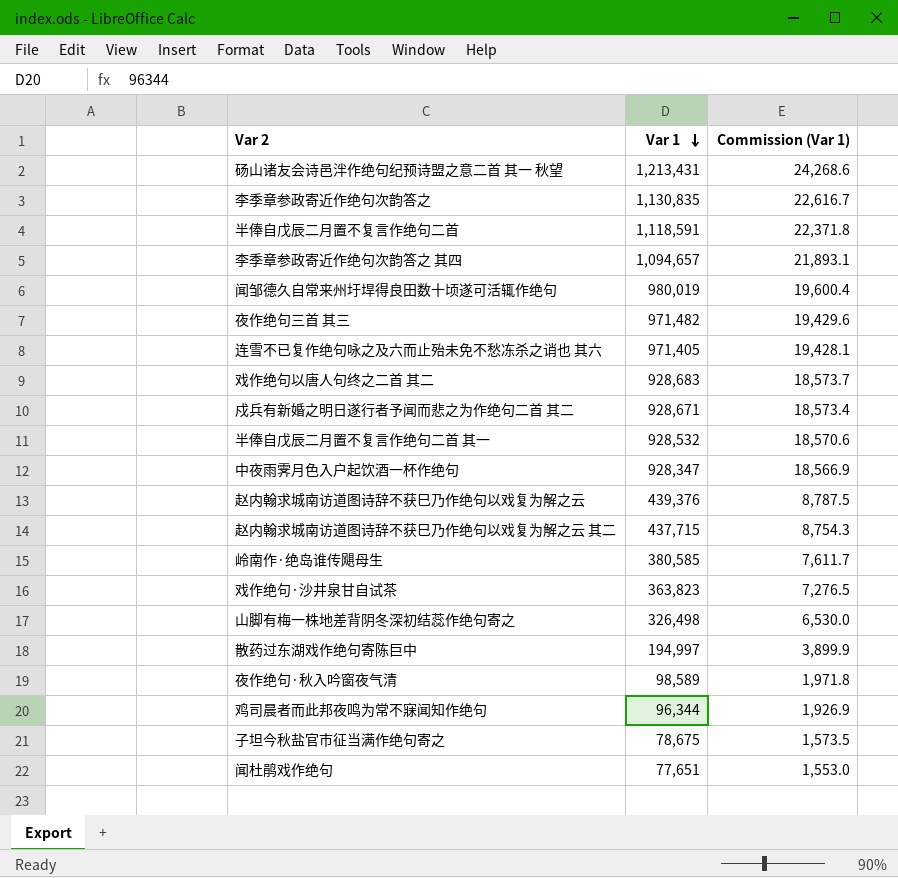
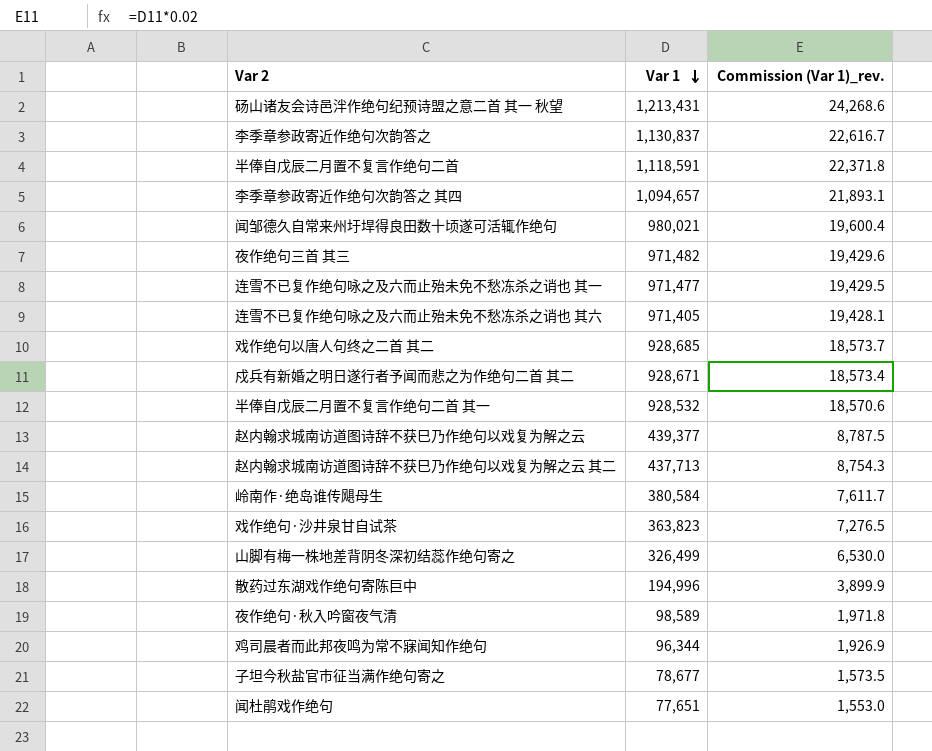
column name: Commission (Var 1) -> Commission (Var 1)_rev.
row 中夜雨霁月色入户起饮酒一杯作绝句: 928,347 | 18,566.9 -> none
李季章参政寄近作绝句次韵答之 | Var 1: 1,130,835 -> 1,130,837
闻邹德久自常来州圩垾得良田数十顷遂可活辄作绝句 | Var 1: 980,019 -> 980,021
row 连雪不已复作绝句咏之及六而止殆未免不愁冻杀之诮也 其一: none -> 971,477 | 19,429.5
戏作绝句以唐人句终之二首 其二 | Var 1: 928,683 -> 928,685
赵内翰求城南访道图诗辞不获巳乃作绝句以戏复为解之云 | Var 1: 439,376 -> 439,377
赵内翰求城南访道图诗辞不获巳乃作绝句以戏复为解之云 其二 | Var 1: 437,715 -> 437,713
岭南作·绝岛谁传飓母生 | Var 1: 380,585 -> 380,584
山脚有梅一株地差背阴冬深初结蕊作绝句寄之 | Var 1: 326,498 -> 326,499
散药过东湖戏作绝句寄陈巨中 | Var 1: 194,997 -> 194,996
子坦今秋盐官市征当满作绝句寄之 | Var 1: 78,675 -> 78,677

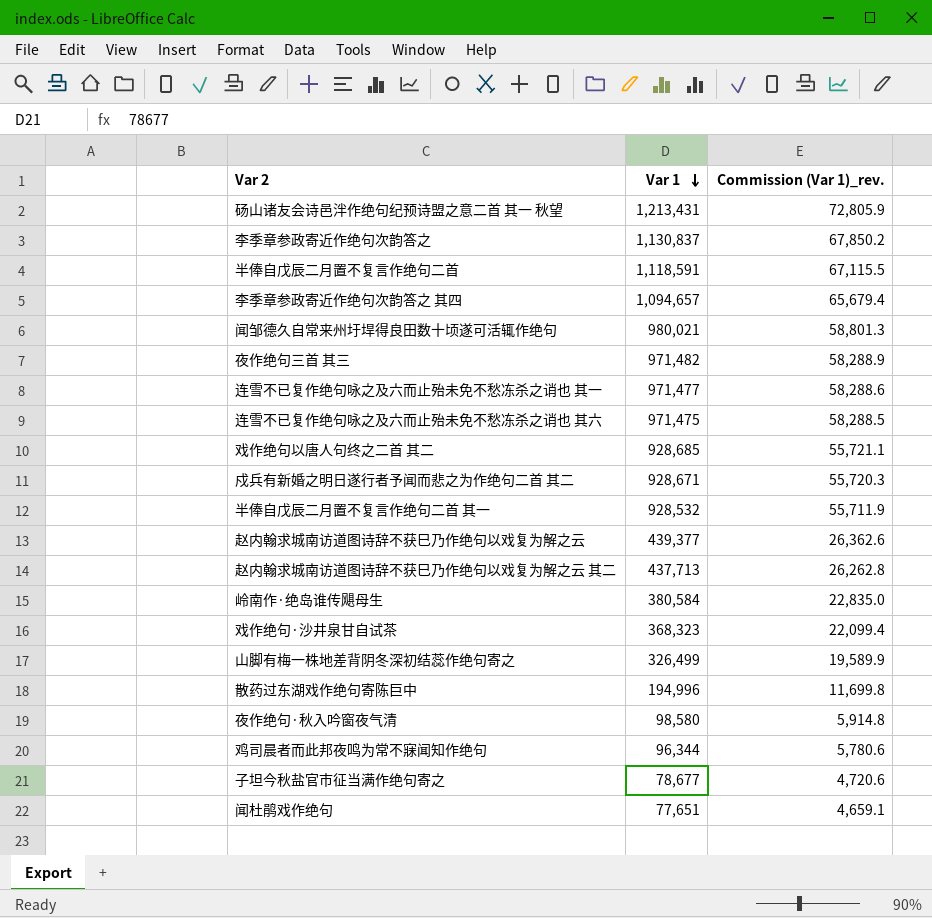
column Commission (Var 1)_rev. | formula: [Var 1] * 0.02 -> [Var 1] * 0.06
连雪不已复作绝句咏之及六而止殆未免不愁冻杀之诮也 其六 | Var 1: 971,405 -> 971,475
戏作绝句·沙井泉甘自试茶 | Var 1: 363,823 -> 368,323
夜作绝句·秋入吟窗夜气清 | Var 1: 98,589 -> 98,580

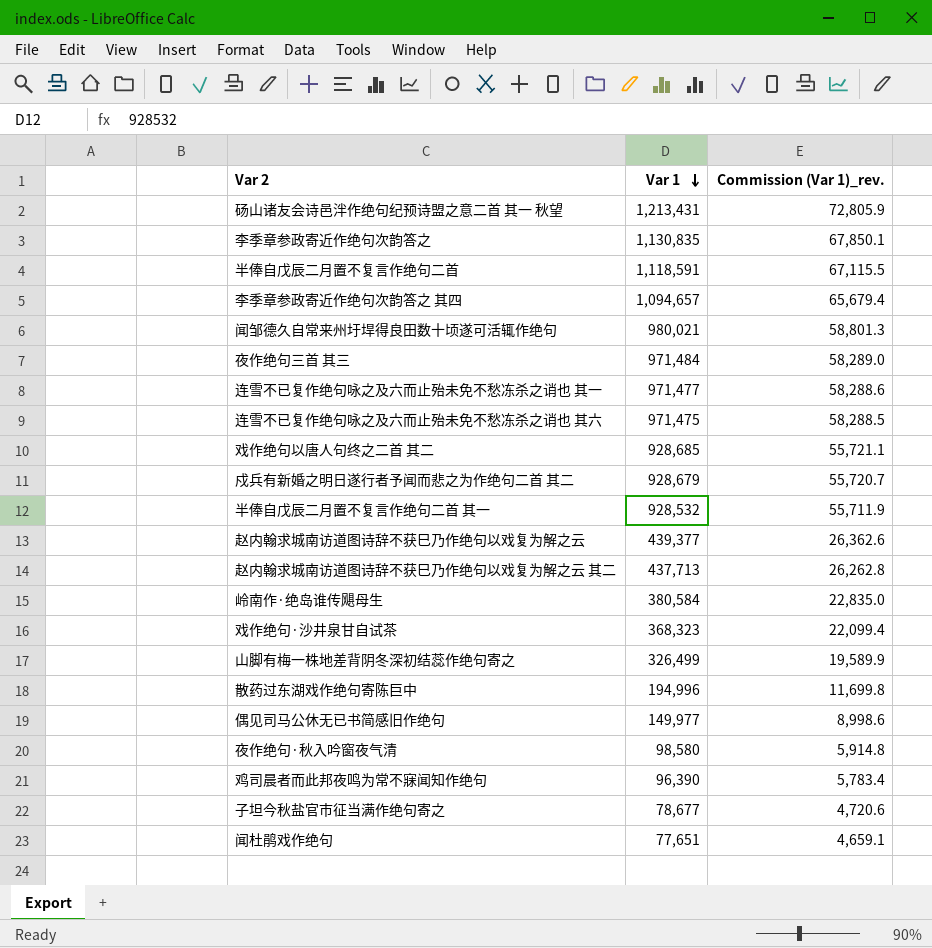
李季章参政寄近作绝句次韵答之 | Var 1: 1,130,837 -> 1,130,835
李季章参政寄近作绝句次韵答之 | Commission (Var 1)_rev.: 67,850.2 -> 67,850.1
夜作绝句三首 其三 | Var 1: 971,482 -> 971,484
夜作绝句三首 其三 | Commission (Var 1)_rev.: 58,288.9 -> 58,289.0
戍兵有新婚之明日遂行者予闻而悲之为作绝句二首 其二 | Var 1: 928,671 -> 928,679
戍兵有新婚之明日遂行者予闻而悲之为作绝句二首 其二 | Commission (Var 1)_rev.: 55,720.3 -> 55,720.7
row 偶见司马公休无已书简感旧作绝句: none -> 149,977 | 8,998.6
鸡司晨者而此邦夜鸣为常不寐闻知作绝句 | Var 1: 96,344 -> 96,390
鸡司晨者而此邦夜鸣为常不寐闻知作绝句 | Commission (Var 1)_rev.: 5,780.6 -> 5,783.4

